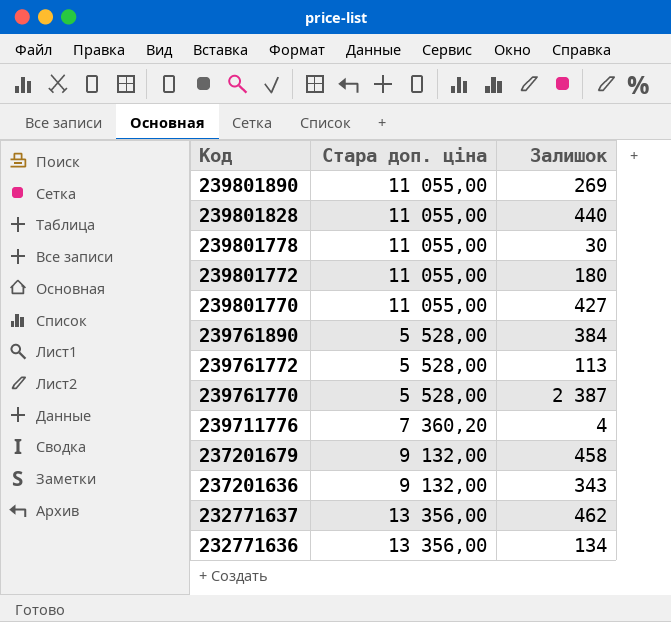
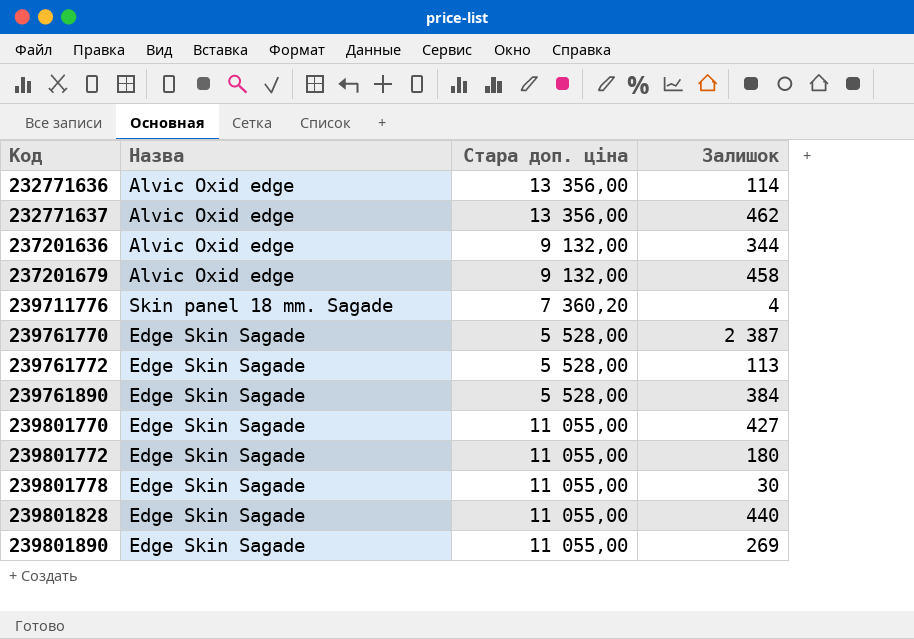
row order: Код descending -> Код ascending
column Назва | position: none -> 2
232771636 | Залишок: 134 -> 114
237201636 | Залишок: 343 -> 344

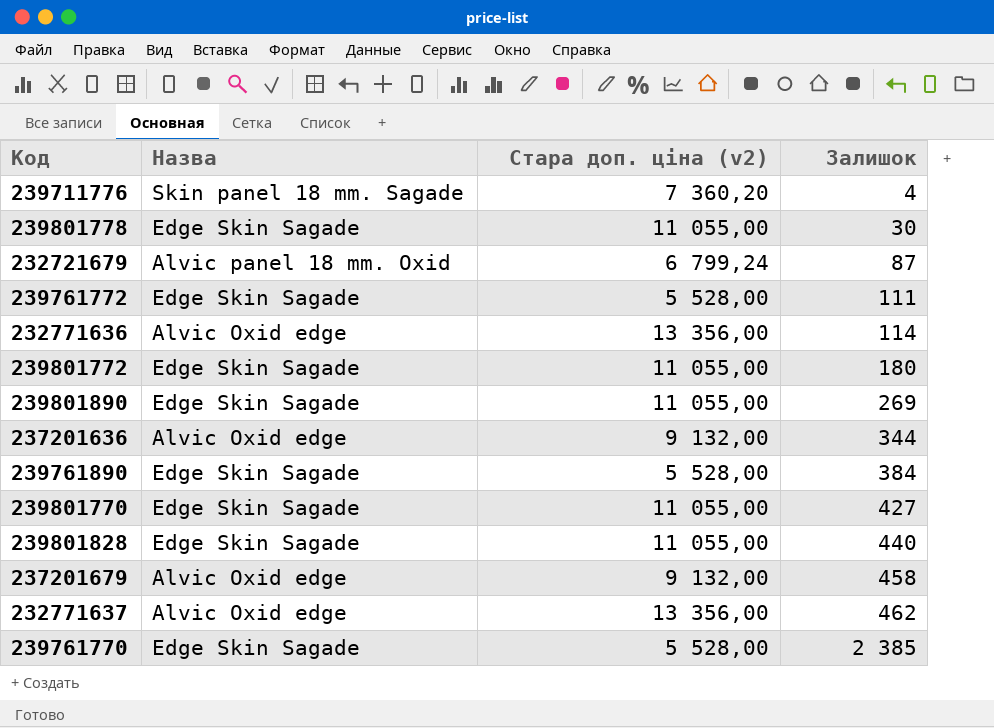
row order: Код ascending -> Залишок ascending
column name: Стара доп. ціна -> Стара доп. ціна (v2)
row 232721679: none -> Alvic panel 18 mm. Oxid | 6 799,24 | 87
239761772 | Залишок: 113 -> 111
239761770 | Залишок: 2 387 -> 2 385

